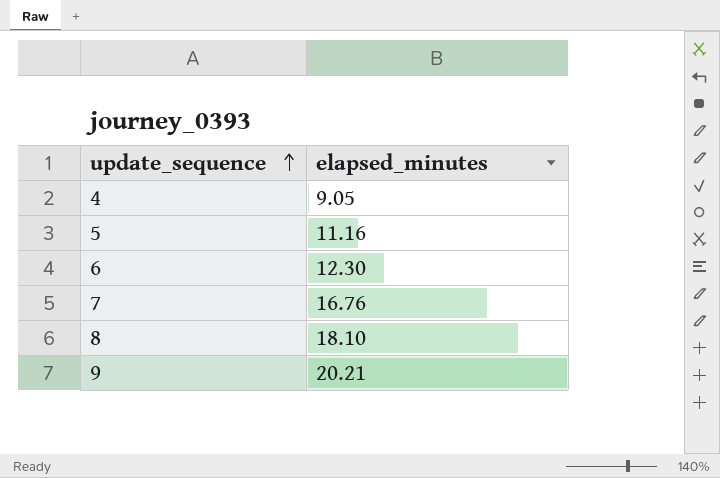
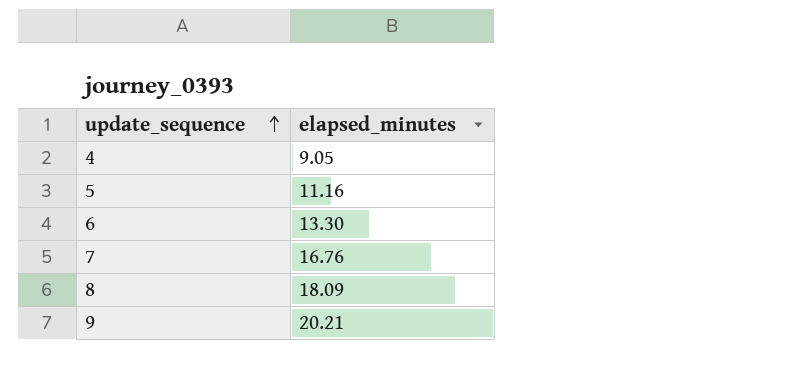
6 | elapsed_minutes: 12.30 -> 13.30
8 | elapsed_minutes: 18.10 -> 18.09

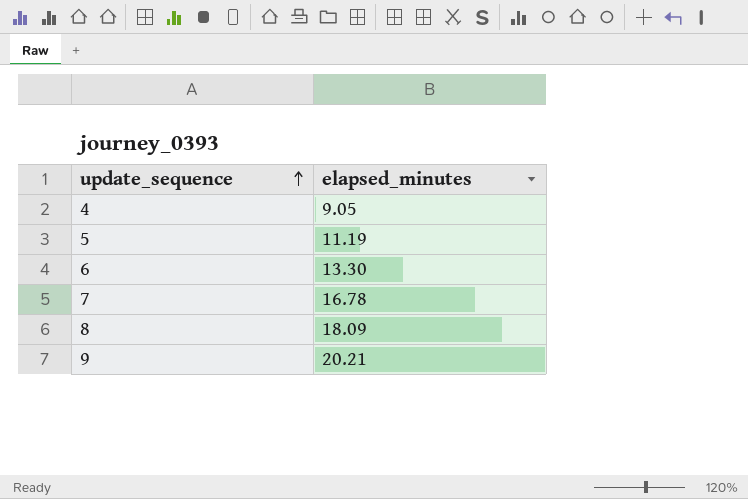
5 | elapsed_minutes: 11.16 -> 11.19
7 | elapsed_minutes: 16.76 -> 16.78

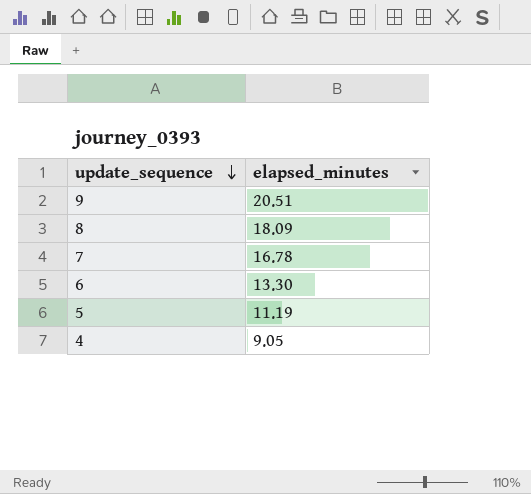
row order: update_sequence ascending -> update_sequence descending
9 | elapsed_minutes: 20.21 -> 20.51

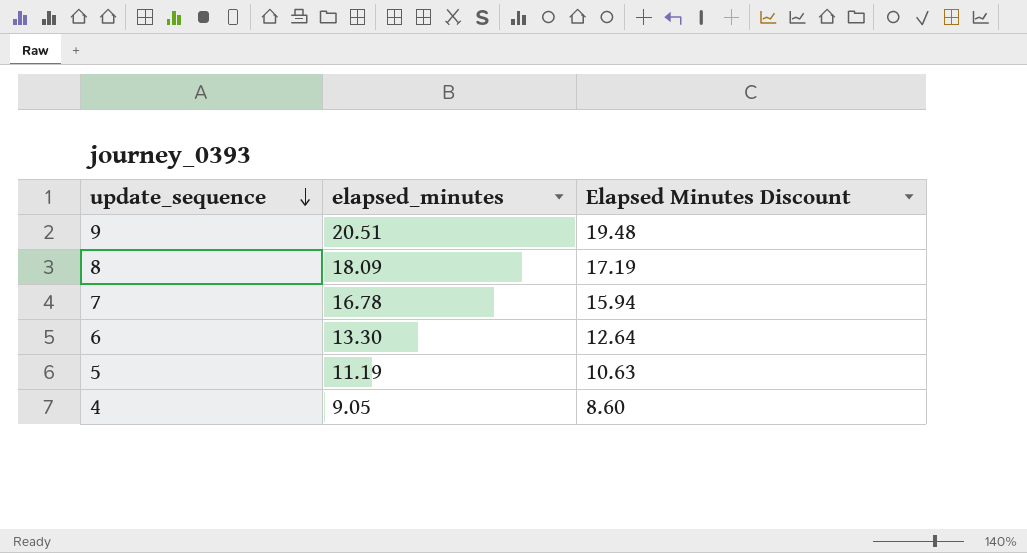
column Elapsed Minutes Discount | formula: none -> [elapsed_minutes] * 0.95

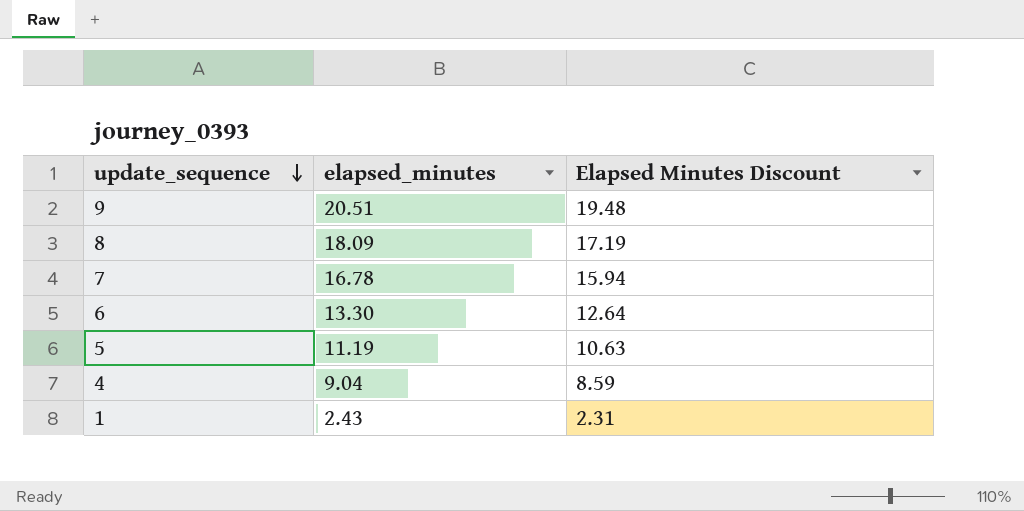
4 | elapsed_minutes: 9.05 -> 9.04
4 | Elapsed Minutes Discount: 8.60 -> 8.59
row 1: none -> 2.43 | 2.31

